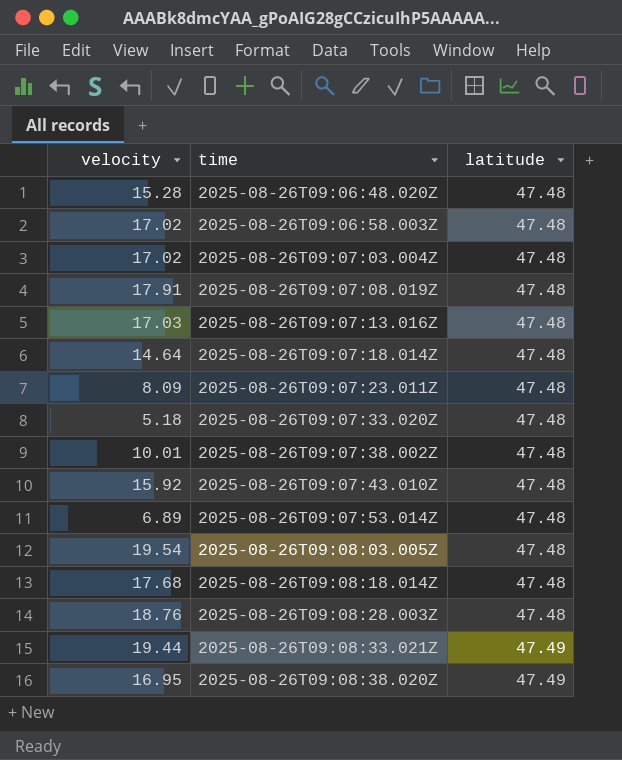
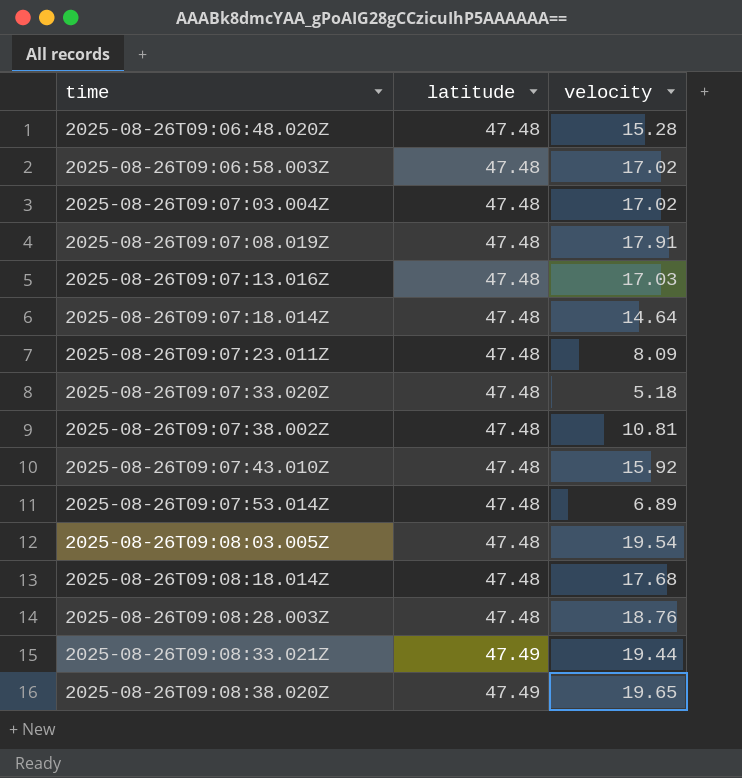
column velocity | position: 1 -> 3
2025-08-26T09:07:38.002Z | velocity: 10.01 -> 10.81
2025-08-26T09:08:38.020Z | velocity: 16.95 -> 19.65

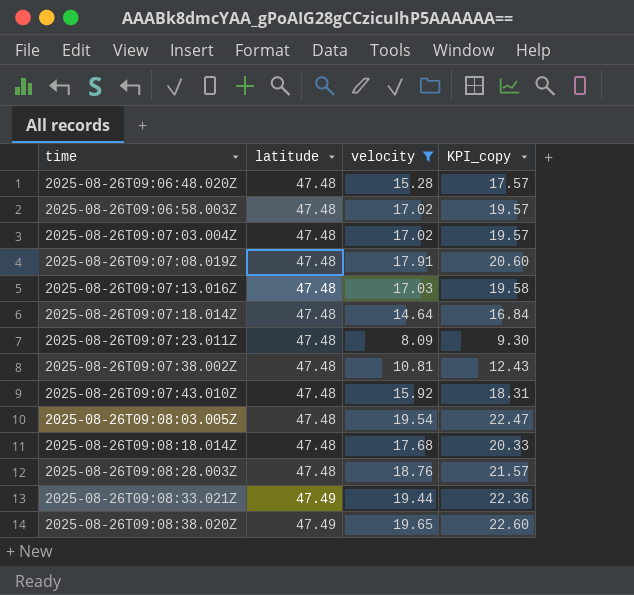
filter: none -> velocity >= 8.09
column KPI_copy | formula: none -> [velocity] * 1.15

